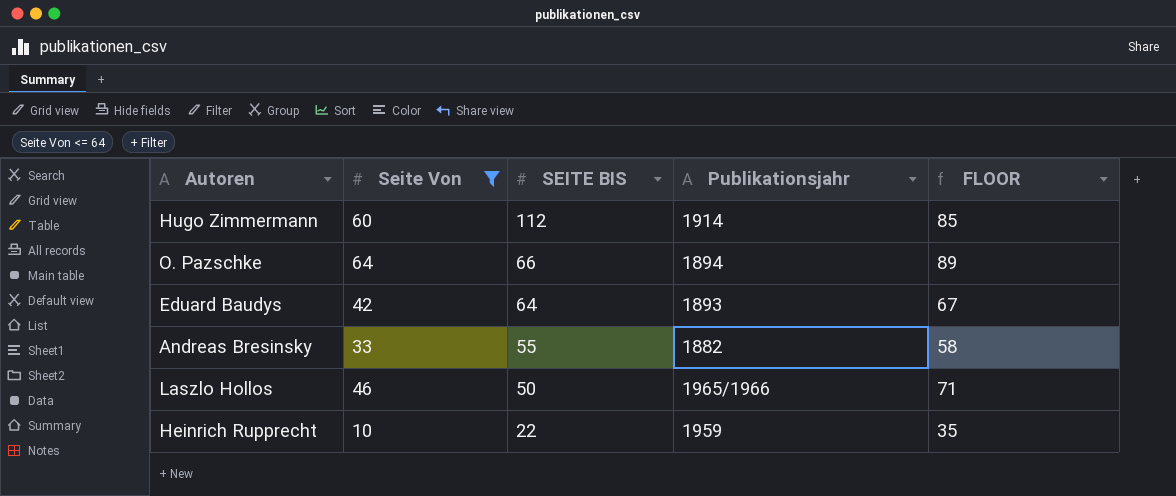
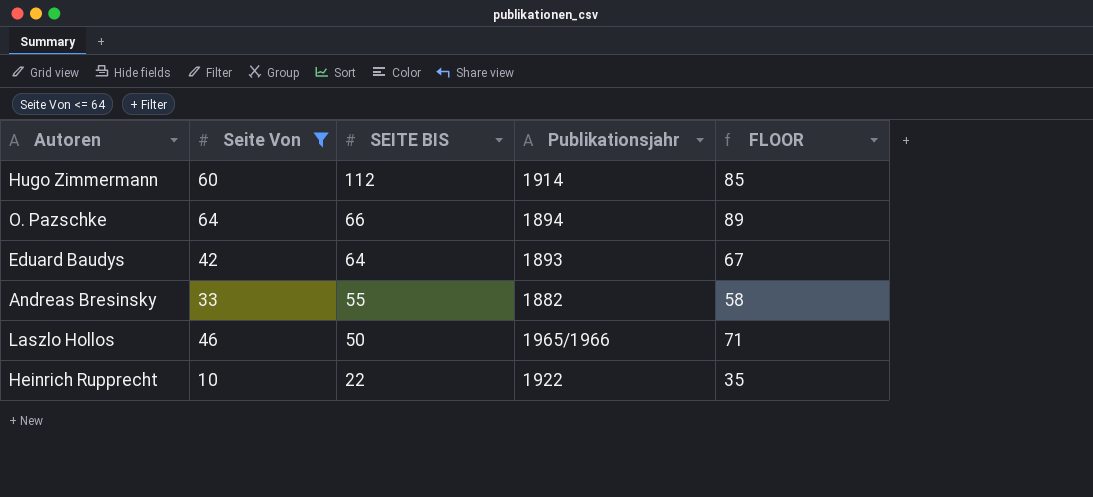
Heinrich Rupprecht | Publikationsjahr: 1959 -> 1922

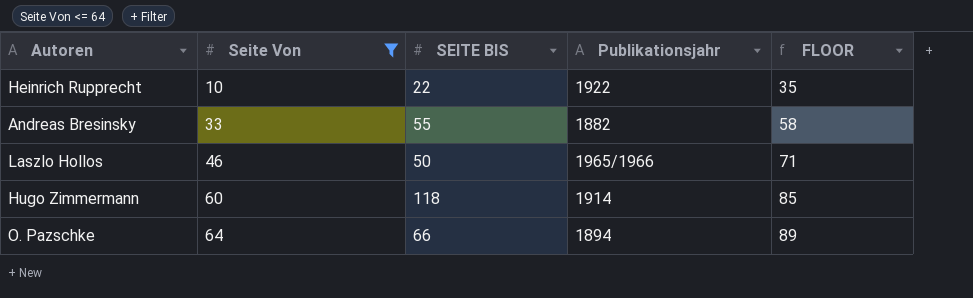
row order: SEITE BIS descending -> Seite Von ascending
row Eduard Baudys: 42 | 64 | 1893 | 67 -> none
Hugo Zimmermann | SEITE BIS: 112 -> 118

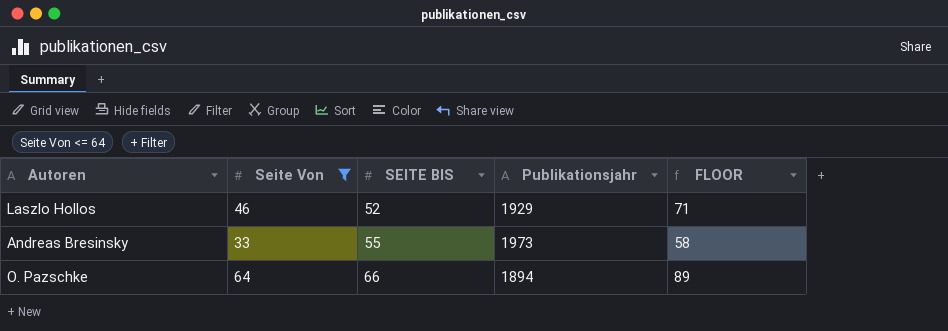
row order: Seite Von ascending -> SEITE BIS ascending
row Heinrich Rupprecht: 10 | 22 | 1922 | 35 -> none
row Hugo Zimmermann: 60 | 118 | 1914 | 85 -> none
Laszlo Hollos | SEITE BIS: 50 -> 52
Laszlo Hollos | Publikationsjahr: 1965/1966 -> 1929
Andreas Bresinsky | Publikationsjahr: 1882 -> 1973

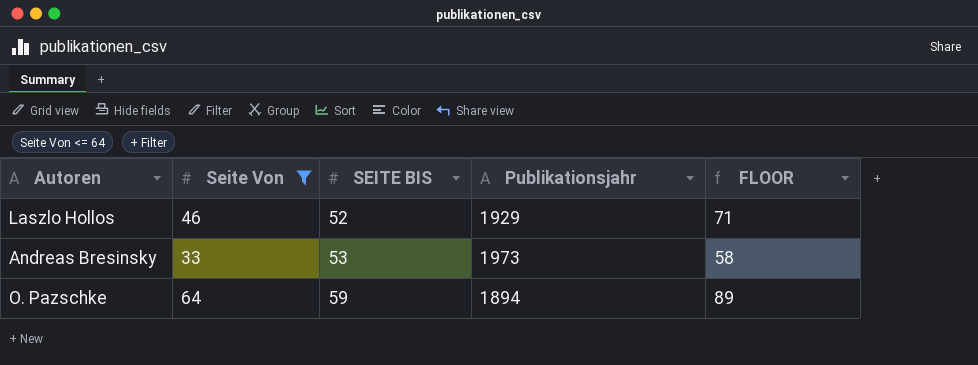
Andreas Bresinsky | SEITE BIS: 55 -> 53
O. Pazschke | SEITE BIS: 66 -> 59

